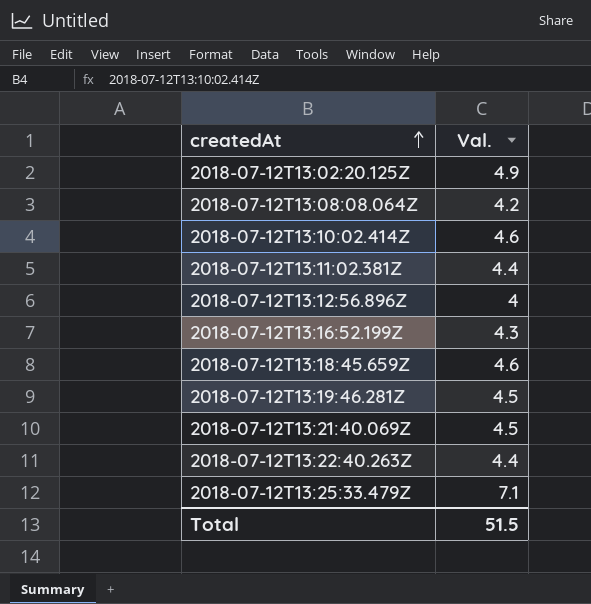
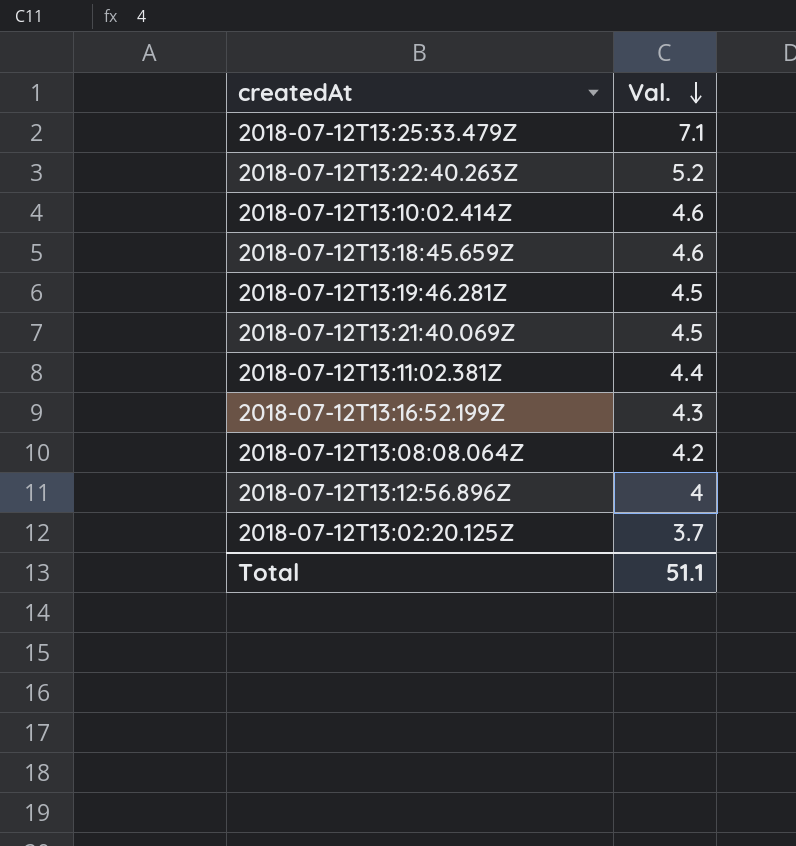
row order: createdAt ascending -> Val. descending
2018-07-12T13:22:40.263Z | Val.: 4.4 -> 5.2
2018-07-12T13:02:20.125Z | Val.: 4.9 -> 3.7
Total | Val.: 51.5 -> 51.1

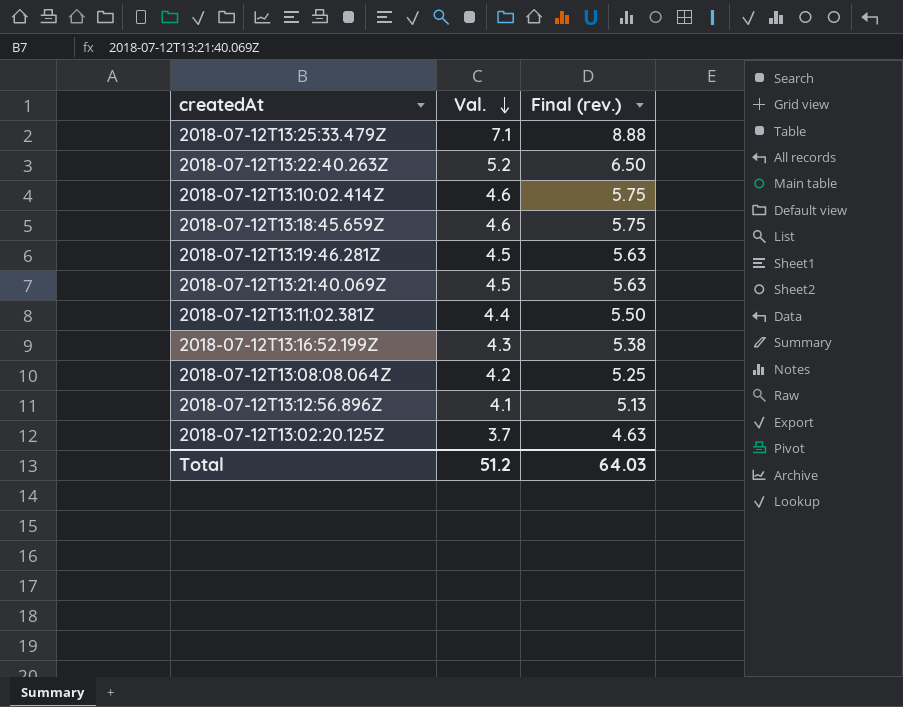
column Final (rev.) | formula: none -> [Val.] * 1.25
2018-07-12T13:12:56.896Z | Val.: 4 -> 4.1
Total | Val.: 51.1 -> 51.2

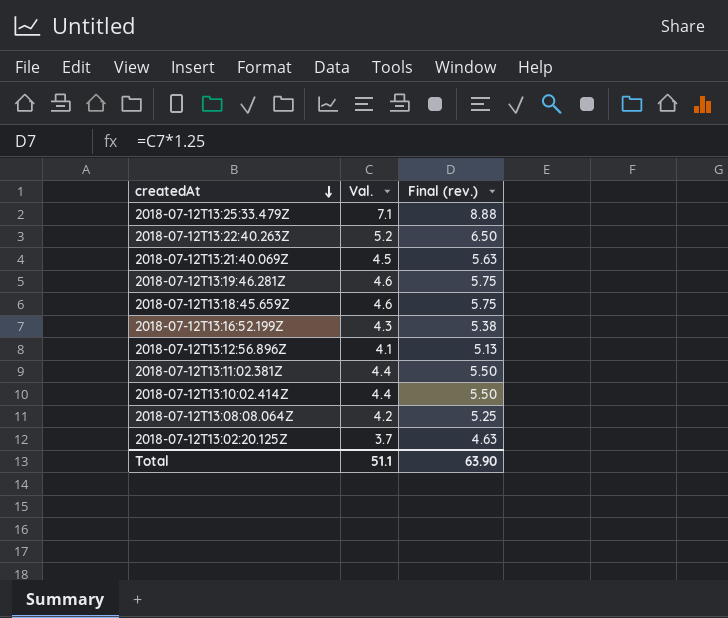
row order: Val. descending -> createdAt descending
2018-07-12T13:19:46.281Z | Val.: 4.5 -> 4.6
2018-07-12T13:19:46.281Z | Final (rev.): 5.63 -> 5.75
2018-07-12T13:10:02.414Z | Val.: 4.6 -> 4.4
2018-07-12T13:10:02.414Z | Final (rev.): 5.75 -> 5.50
Total | Val.: 51.2 -> 51.1
Total | Final (rev.): 64.03 -> 63.90

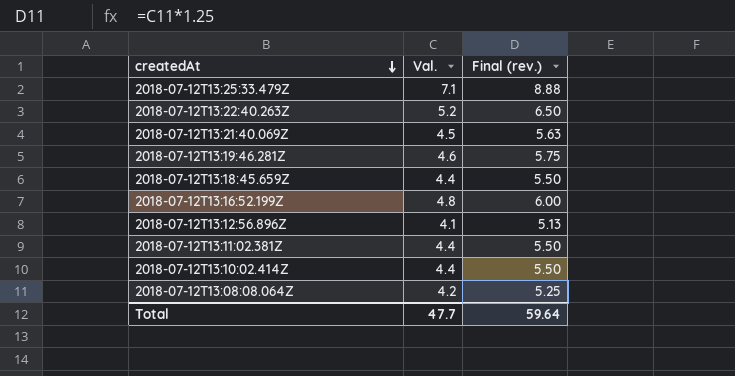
row 2018-07-12T13:02:20.125Z: 3.7 | 4.63 -> none
2018-07-12T13:18:45.659Z | Val.: 4.6 -> 4.4
2018-07-12T13:18:45.659Z | Final (rev.): 5.75 -> 5.50
2018-07-12T13:16:52.199Z | Val.: 4.3 -> 4.8
2018-07-12T13:16:52.199Z | Final (rev.): 5.38 -> 6.00
Total | Val.: 51.1 -> 47.7
Total | Final (rev.): 63.90 -> 59.64

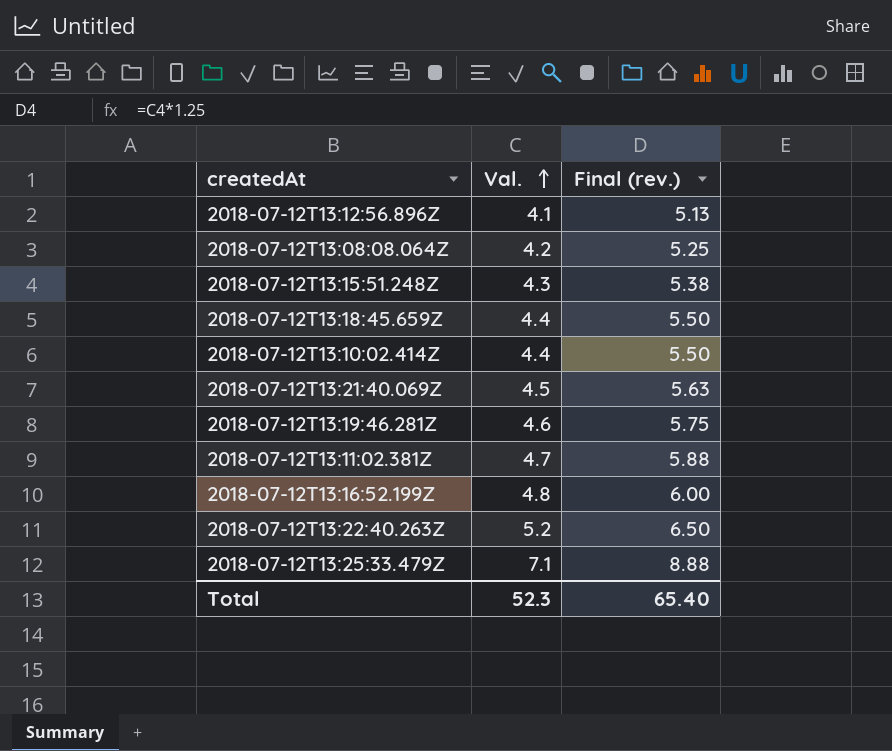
row order: createdAt descending -> Val. ascending
row 2018-07-12T13:15:51.248Z: none -> 4.3 | 5.38
2018-07-12T13:11:02.381Z | Val.: 4.4 -> 4.7
2018-07-12T13:11:02.381Z | Final (rev.): 5.50 -> 5.88
Total | Val.: 47.7 -> 52.3
Total | Final (rev.): 59.64 -> 65.40

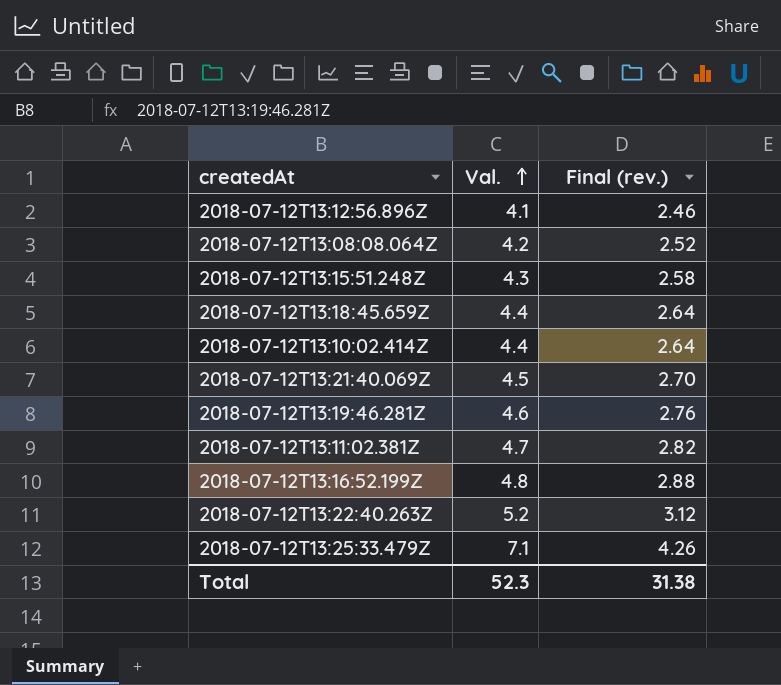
column Final (rev.) | formula: [Val.] * 1.25 -> [Val.] * 0.6
Total | Final (rev.): 65.40 -> 31.38

